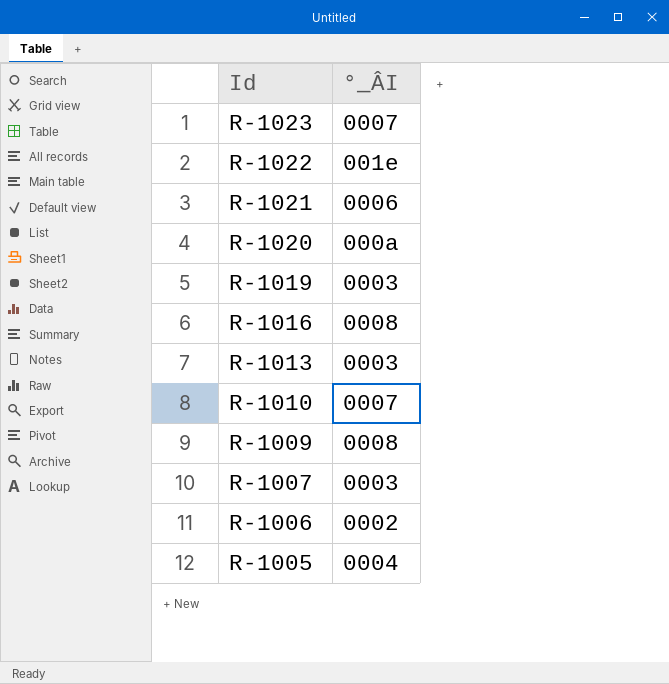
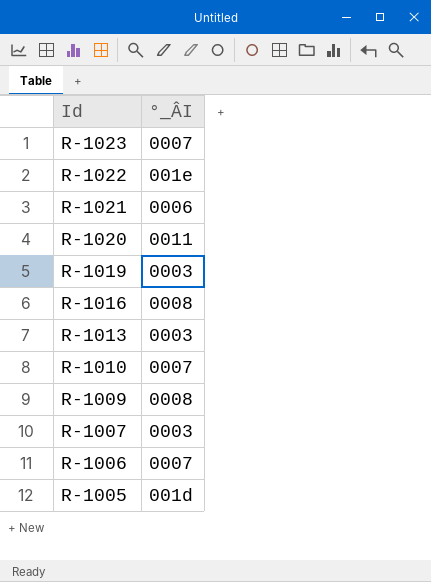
R-1020 | °_ÂI: 000a -> 0011
R-1006 | °_ÂI: 0002 -> 0007
R-1005 | °_ÂI: 0004 -> 001d

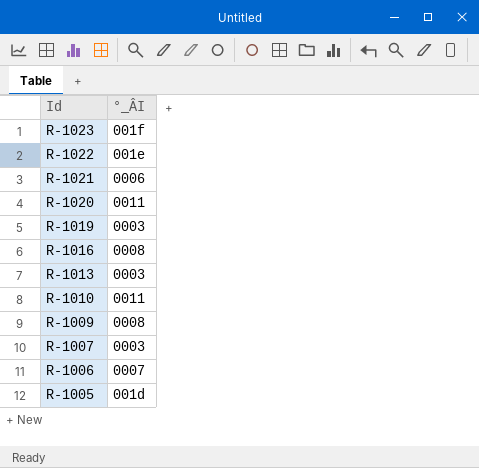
R-1023 | °_ÂI: 0007 -> 001f
R-1010 | °_ÂI: 0007 -> 0011

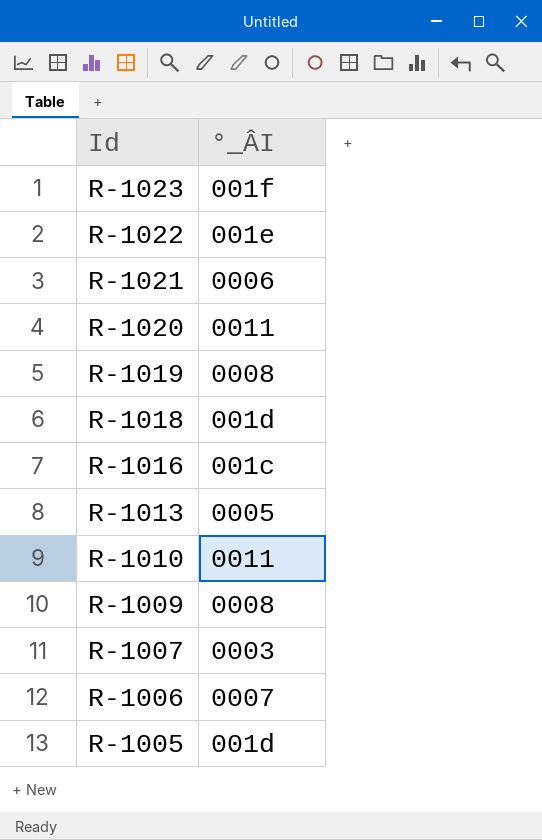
R-1019 | °_ÂI: 0003 -> 0008
row R-1018: none -> 001d
R-1016 | °_ÂI: 0008 -> 001c
R-1013 | °_ÂI: 0003 -> 0005

